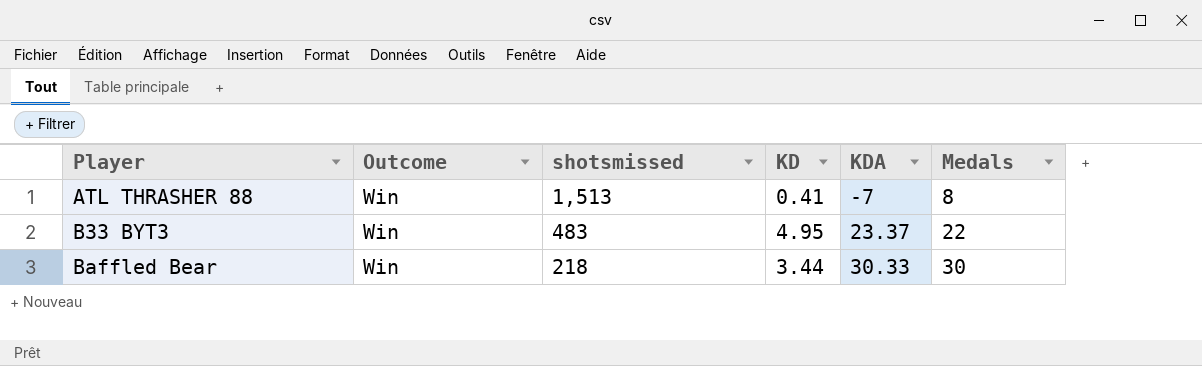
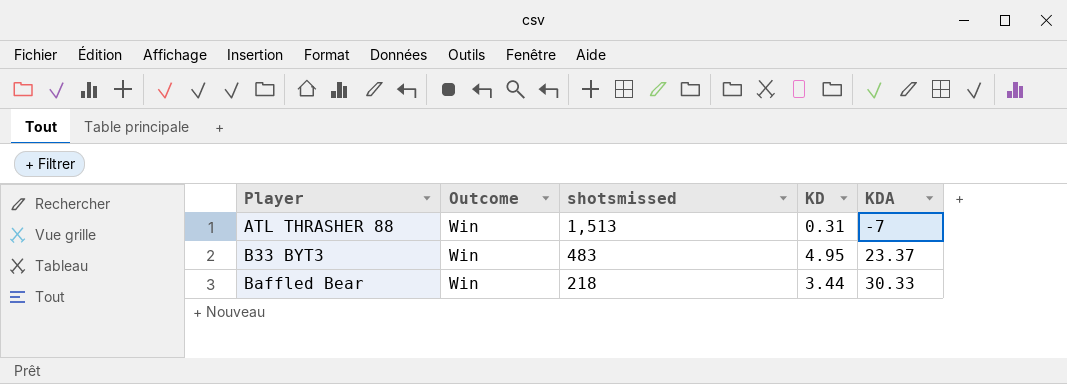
column Medals | position: 6 -> none
ATL THRASHER 88 | KD: 0.41 -> 0.31

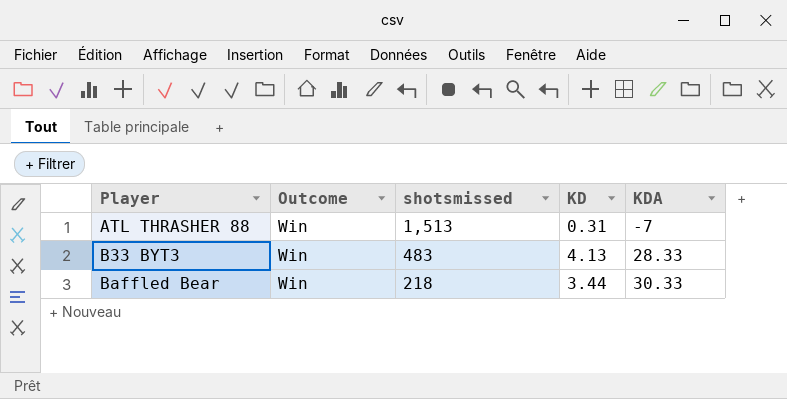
B33 BYT3 | KD: 4.95 -> 4.13
B33 BYT3 | KDA: 23.37 -> 28.33

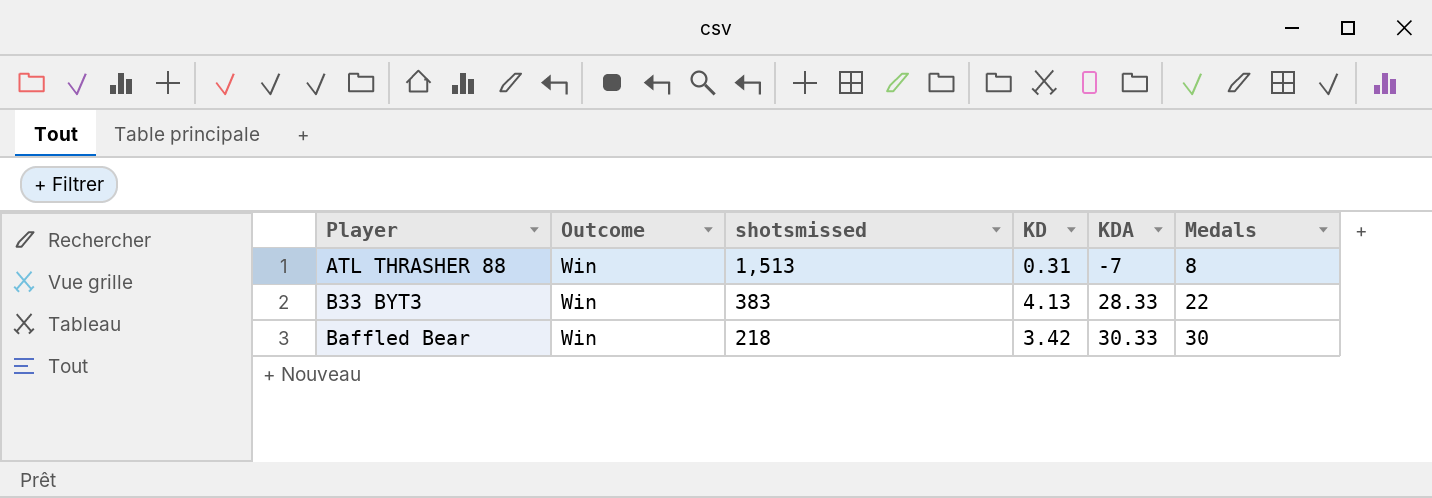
column Medals | position: none -> 6
B33 BYT3 | shotsmissed: 483 -> 383
Baffled Bear | KD: 3.44 -> 3.42

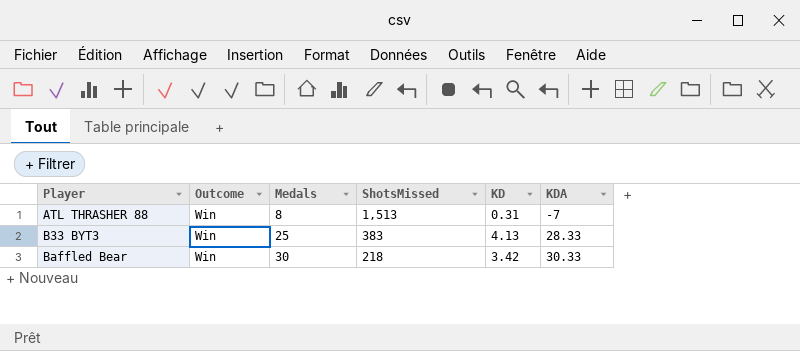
column Medals | position: 6 -> 3
column name: shotsmissed -> ShotsMissed
B33 BYT3 | Medals: 22 -> 25

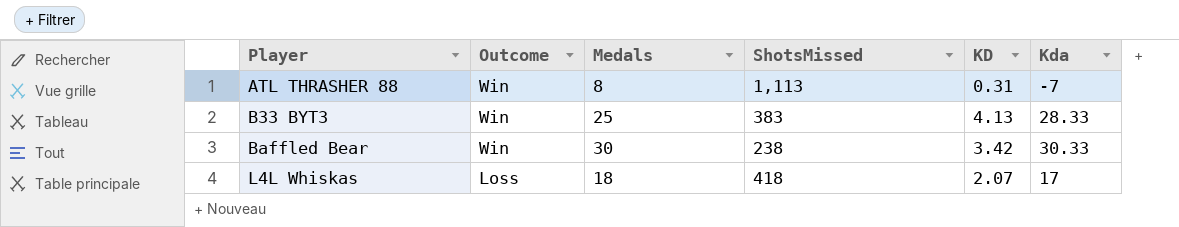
column name: KDA -> Kda
ATL THRASHER 88 | ShotsMissed: 1,513 -> 1,113
Baffled Bear | ShotsMissed: 218 -> 238
row L4L Whiskas: none -> Loss | 18 | 418 | 2.07 | 17

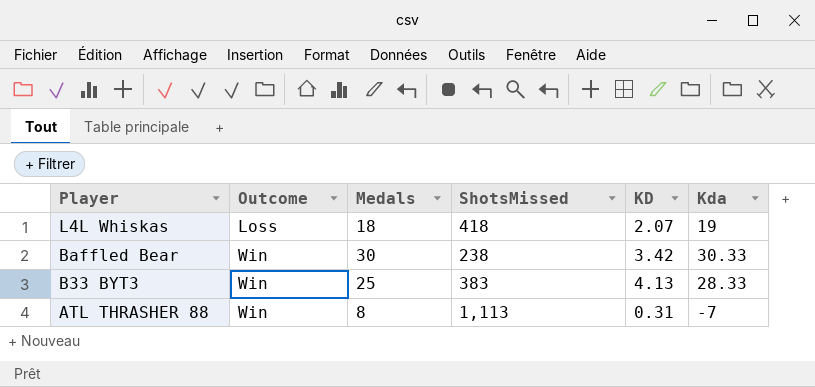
row order: Player ascending -> Player descending
L4L Whiskas | Kda: 17 -> 19

